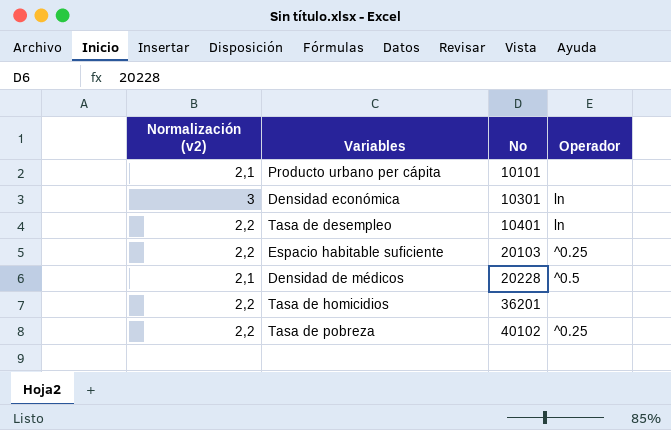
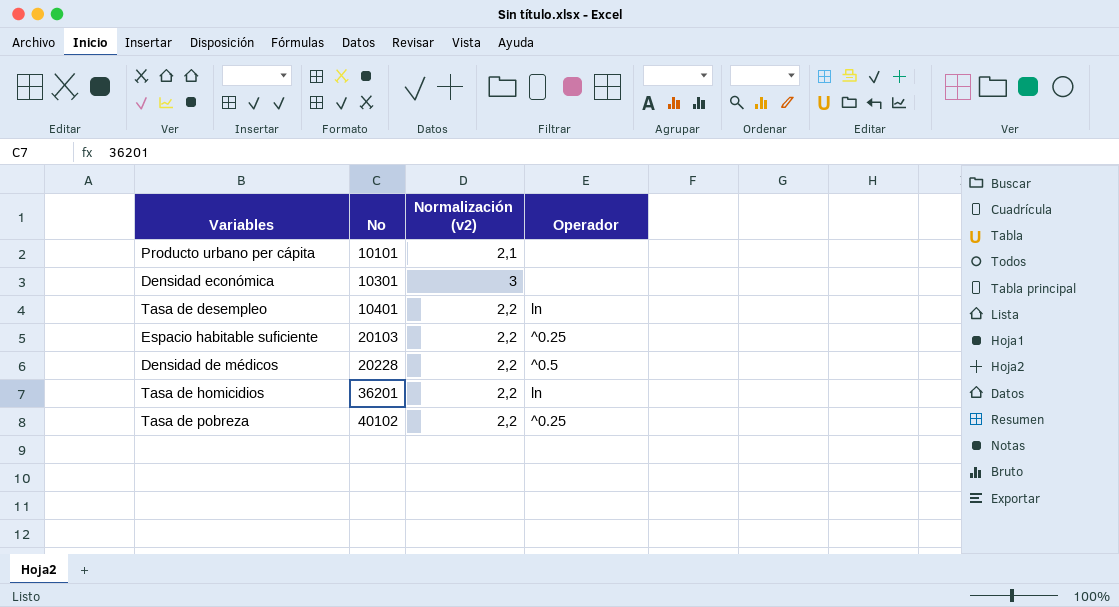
column Normalización (v2) | position: 1 -> 3
Densidad económica | Operador: ln -> none
Densidad de médicos | Normalización (v2): 2,1 -> 2,2
Tasa de homicidios | Operador: none -> ln

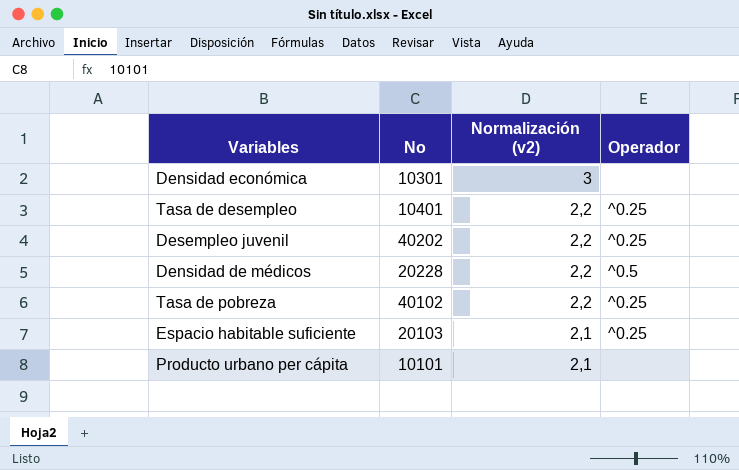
row order: No ascending -> Normalización (v2) descending
row Tasa de homicidios: 36201 | 2,2 | ln -> none
Tasa de desempleo | Operador: ln -> ^0.25
row Desempleo juvenil: none -> 40202 | 2,2 | ^0.25
Espacio habitable suficiente | Normalización (v2): 2,2 -> 2,1

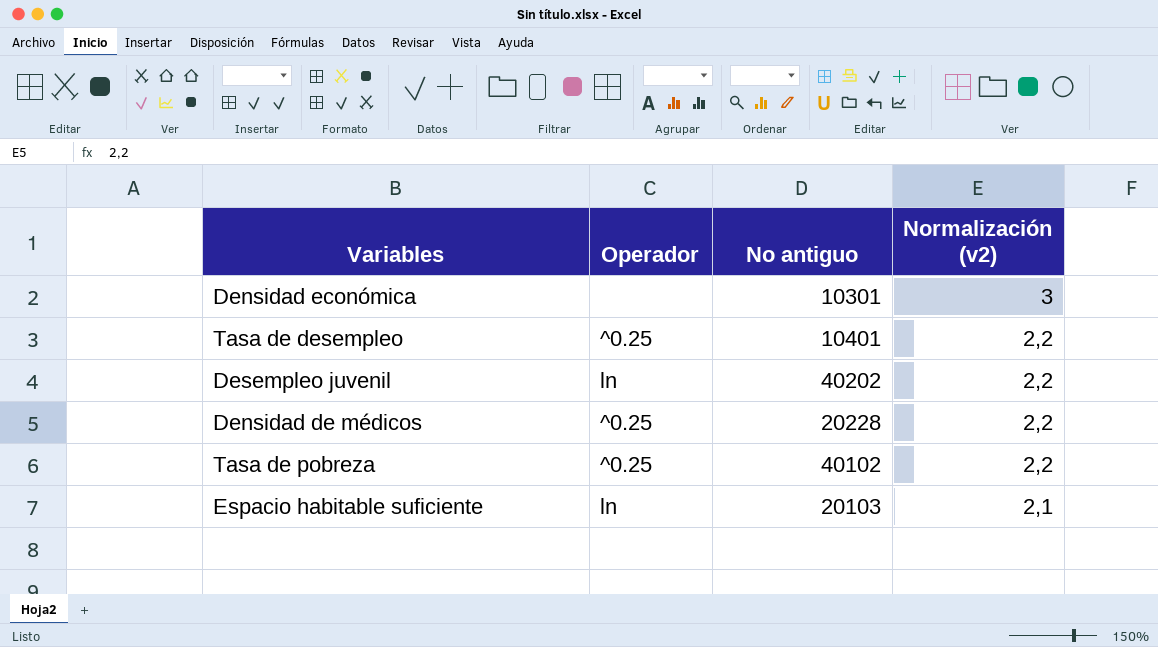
column Operador | position: 4 -> 2
column name: No -> No antiguo
row Producto urbano per cápita: 10101 | 2,1 | none -> none
Desempleo juvenil | Operador: ^0.25 -> ln
Densidad de médicos | Operador: ^0.5 -> ^0.25
Espacio habitable suficiente | Operador: ^0.25 -> ln

